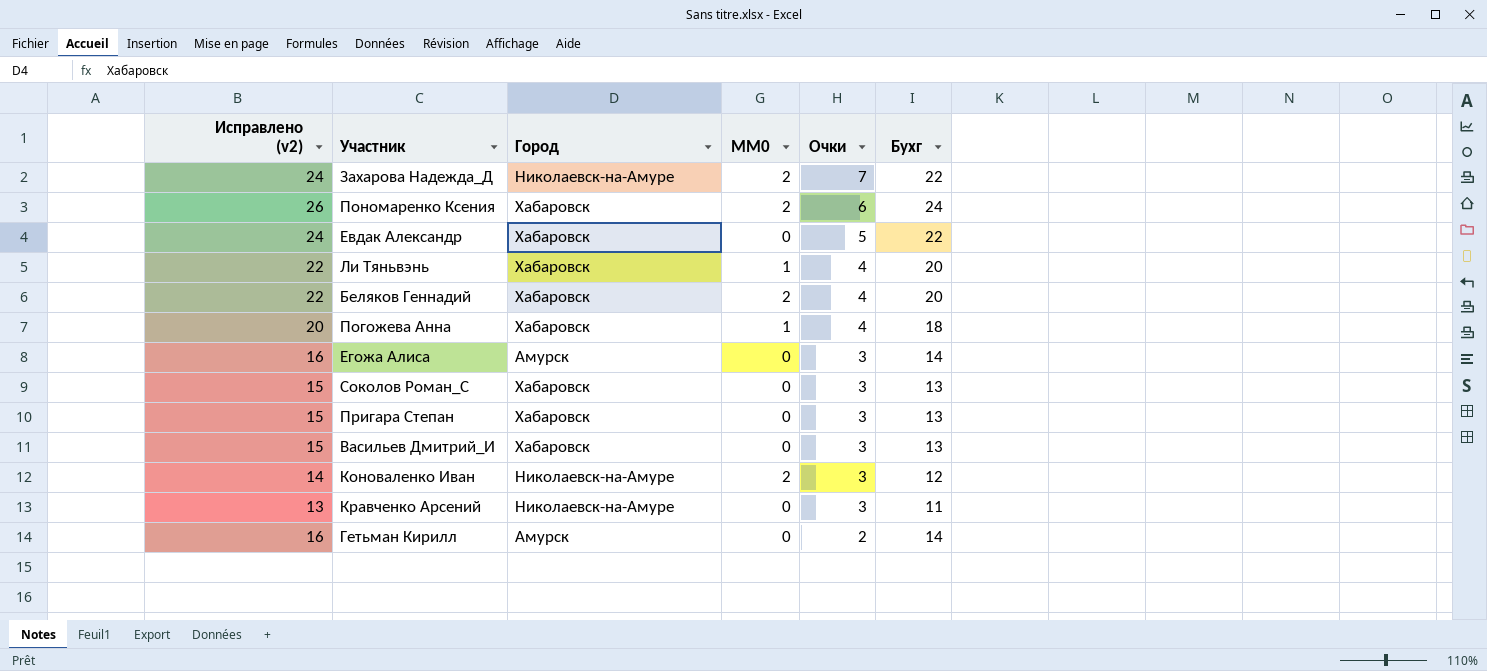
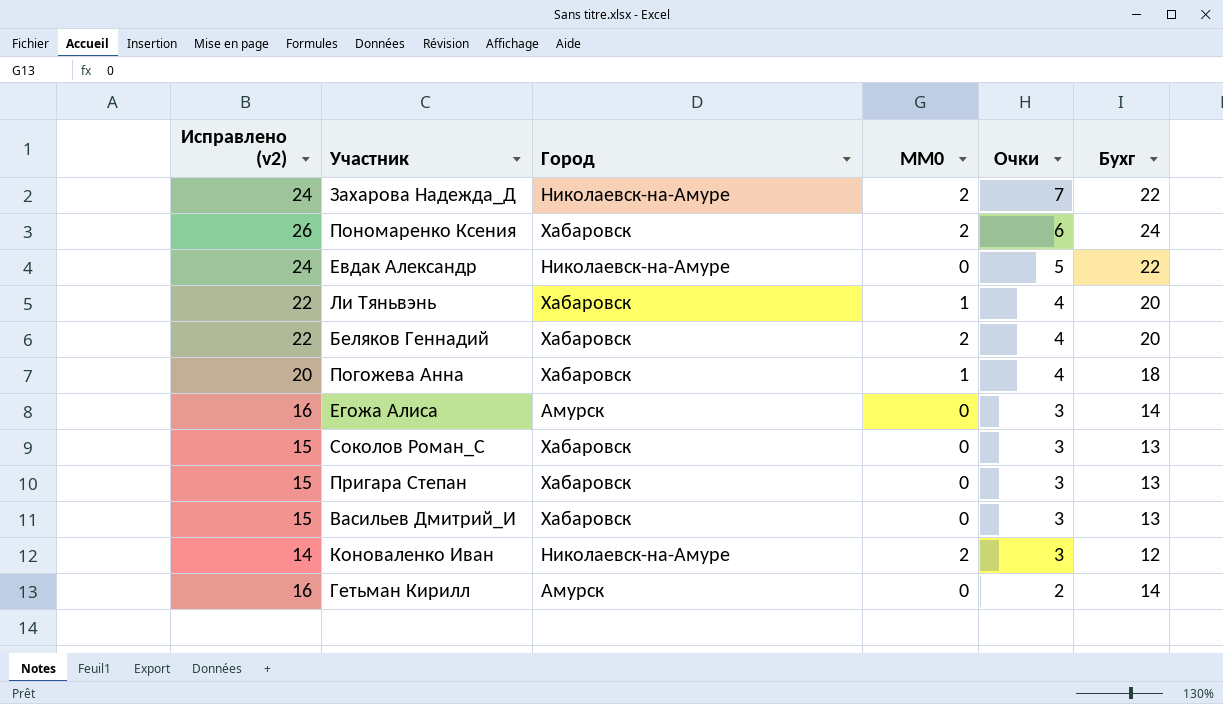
row Кравченко Арсений: 13 | Николаевск-на-Амуре | 0 | 3 | 11 -> none
Евдак Александр | Город: Хабаровск -> Николаевск-на-Амуре

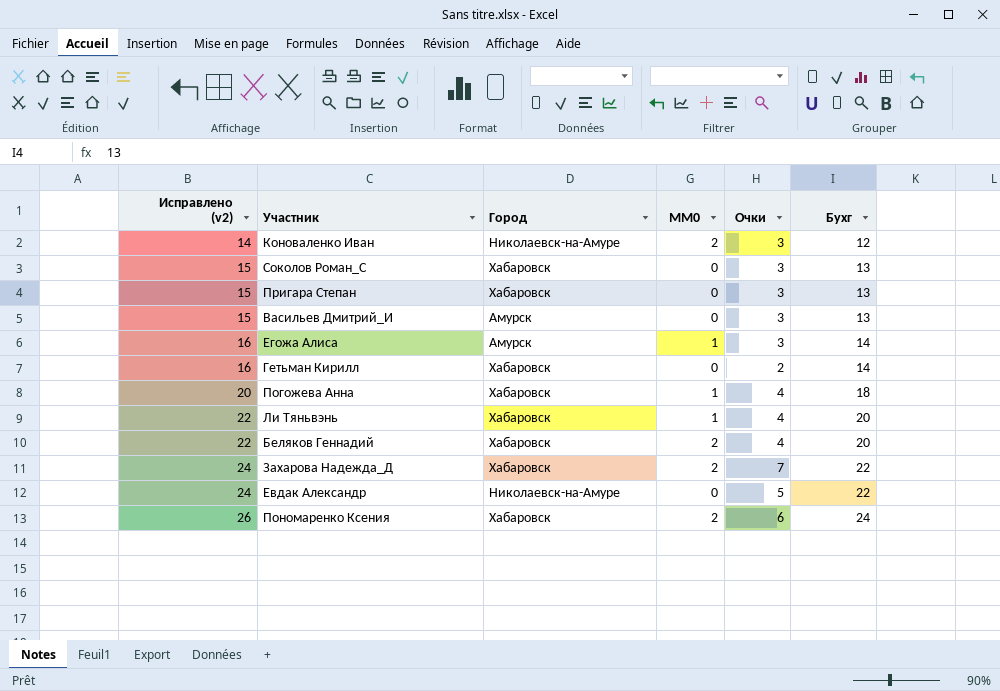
row order: Очки descending -> Исправлено (v2) ascending
Васильев Дмитрий_И | Город: Хабаровск -> Амурск
Егожа Алиса | MM0: 0 -> 1
Гетьман Кирилл | Город: Амурск -> Хабаровск
Захарова Надежда_Д | Город: Николаевск-на-Амуре -> Хабаровск

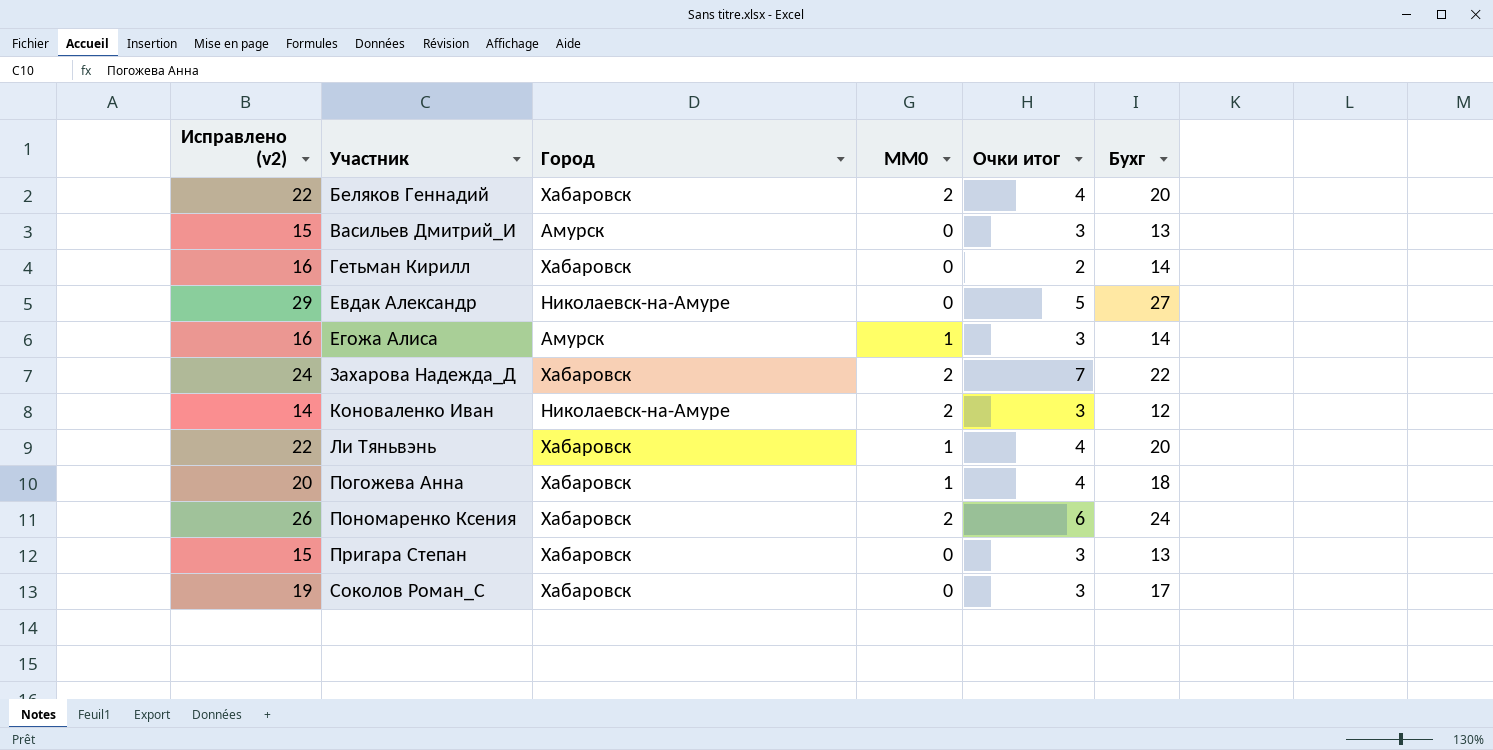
row order: Исправлено (v2) ascending -> Участник ascending
column name: Очки -> Очки итог
Евдак Александр | Исправлено (v2): 24 -> 29
Евдак Александр | Бухг: 22 -> 27
Соколов Роман_С | Исправлено (v2): 15 -> 19
Соколов Роман_С | Бухг: 13 -> 17

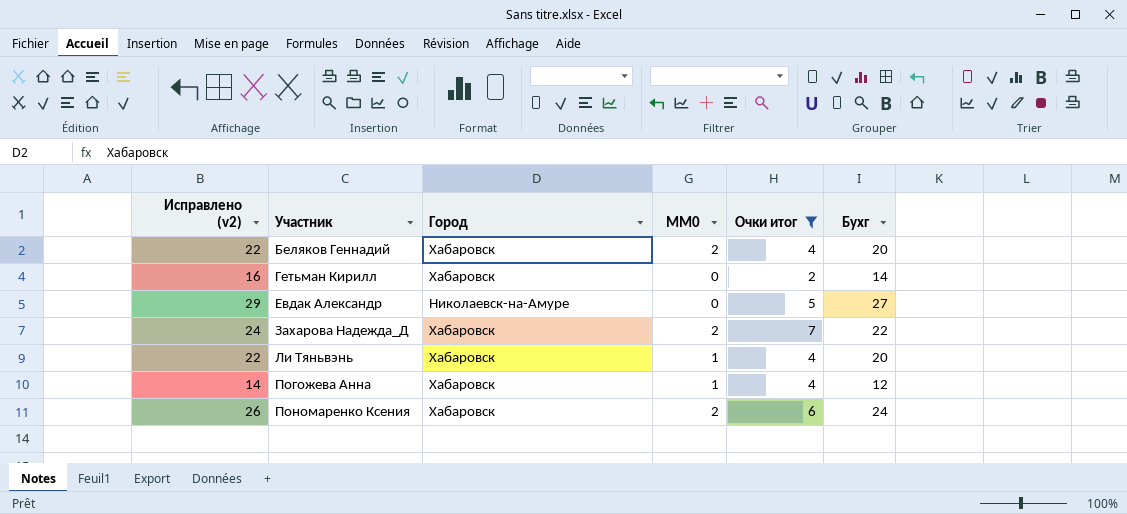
filter: none -> Очки итог != 3
Погожева Анна | Исправлено (v2): 20 -> 14
Погожева Анна | Бухг: 18 -> 12

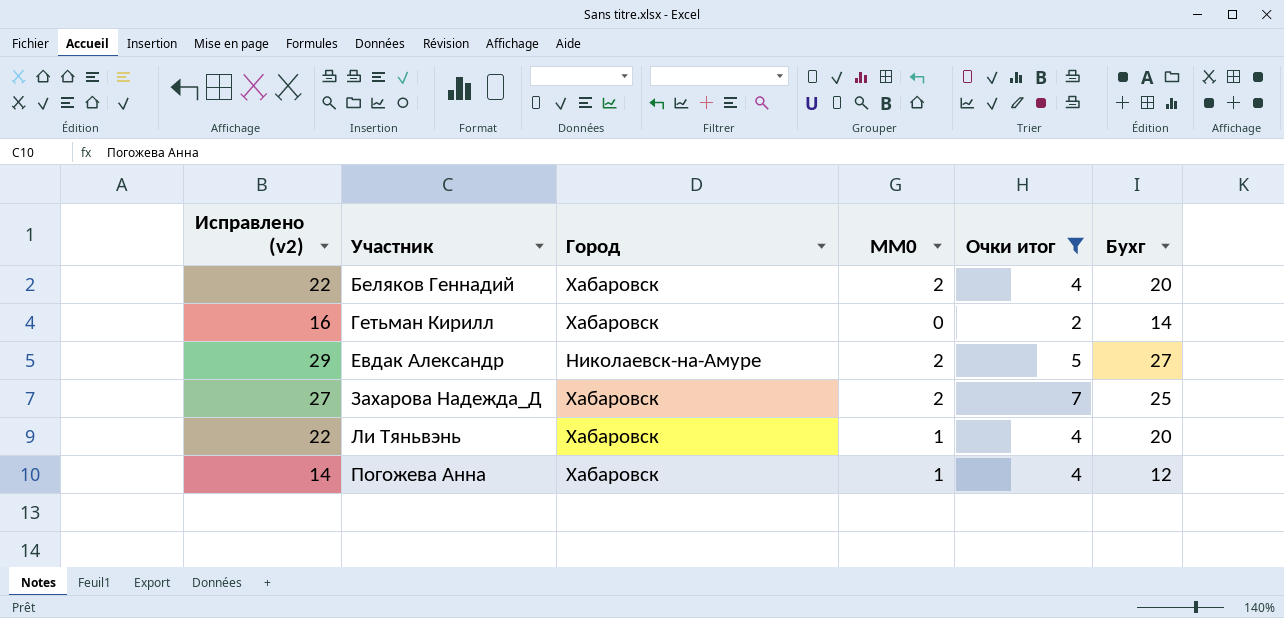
row Пономаренко Ксения: 26 | Хабаровск | 2 | 6 | 24 -> none
Евдак Александр | MM0: 0 -> 2
Захарова Надежда_Д | Исправлено (v2): 24 -> 27
Захарова Надежда_Д | Бухг: 22 -> 25

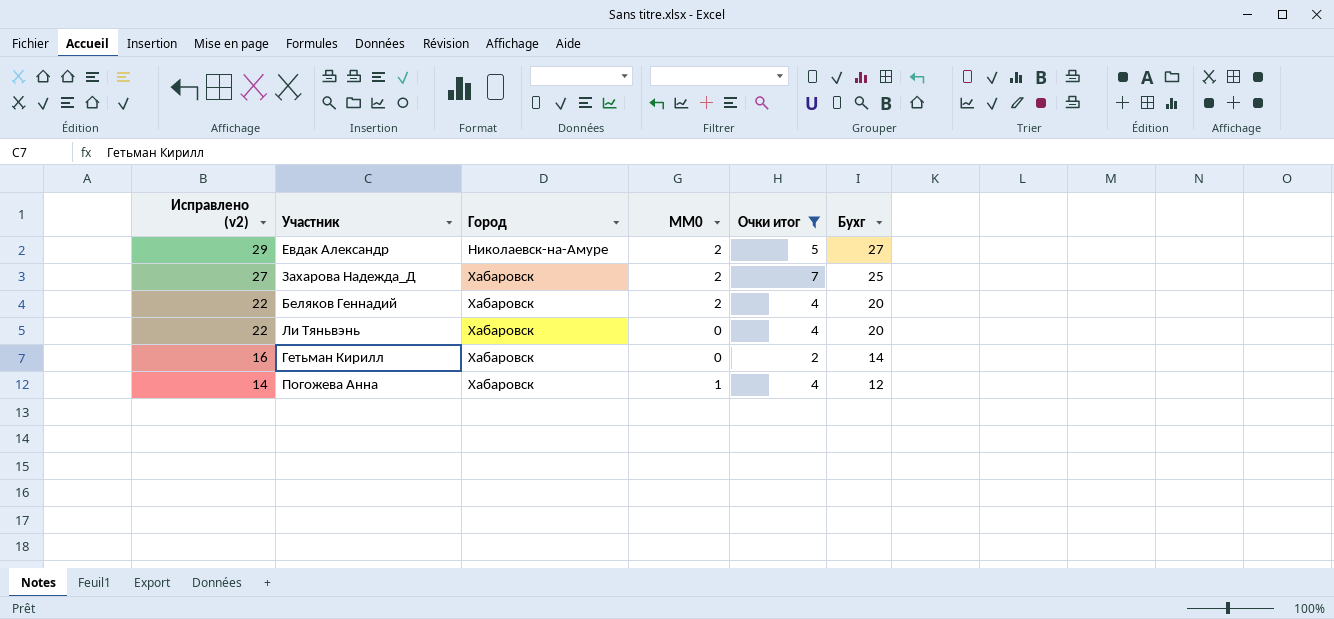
row order: Участник ascending -> Исправлено (v2) descending
Ли Тяньвэнь | MM0: 1 -> 0

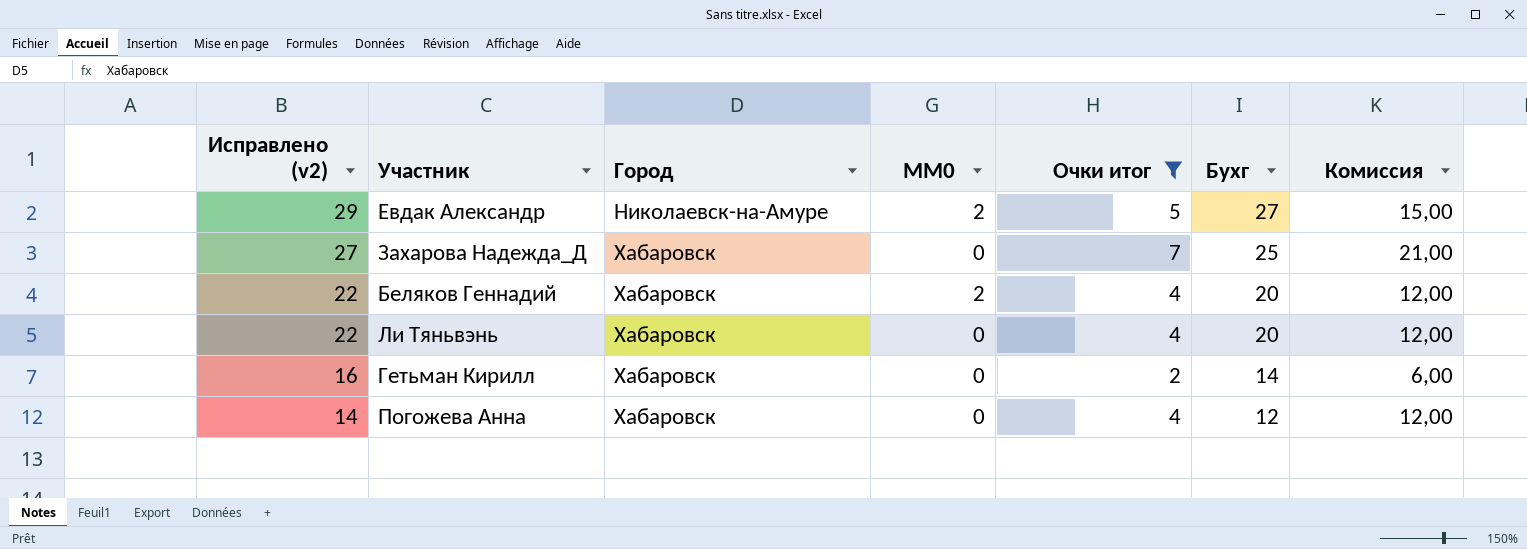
column Комиссия | formula: none -> [Очки итог] * 3
Захарова Надежда_Д | MM0: 2 -> 0
Погожева Анна | MM0: 1 -> 0

